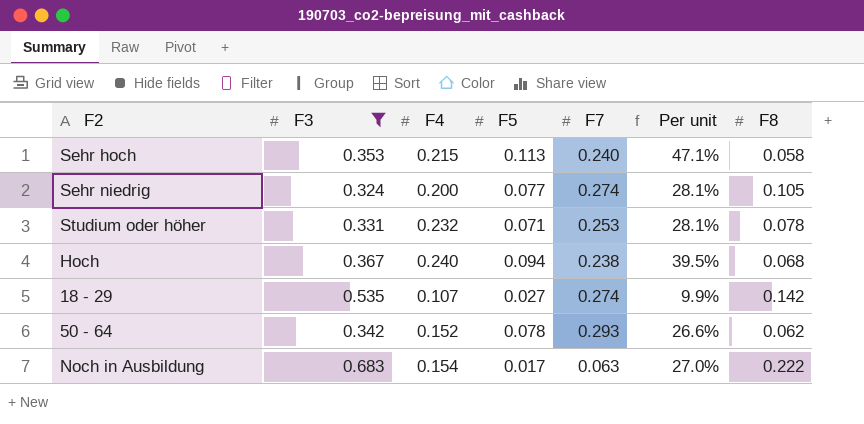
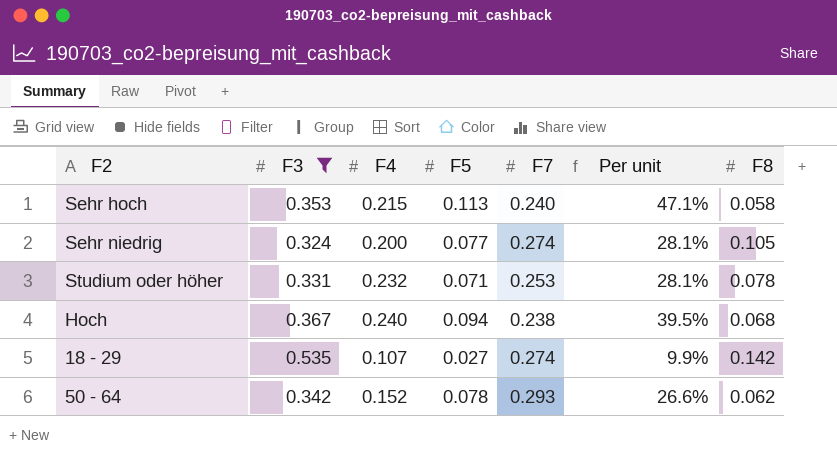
row Noch in Ausbildung: 0.683 | 0.154 | 0.017 | 0.063 | 27.0% | 0.222 -> none

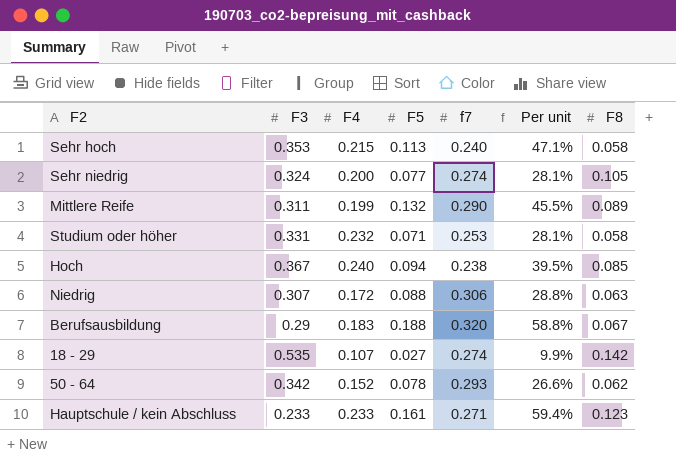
filter: F3 >= 0.324 -> none
column name: F7 -> f7
Studium oder höher | F8: 0.078 -> 0.058
Hoch | F8: 0.068 -> 0.085

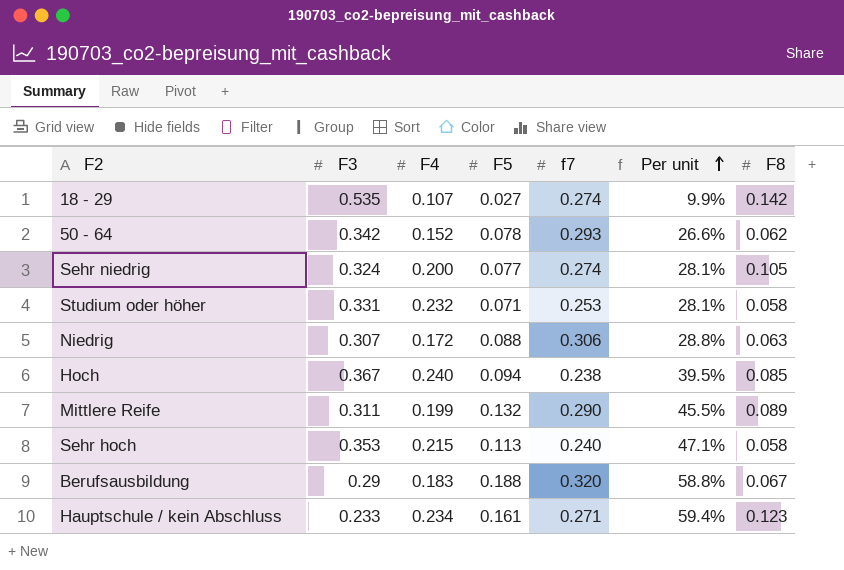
row order: none -> Per unit ascending
Hauptschule / kein Abschluss | F4: 0.233 -> 0.234

